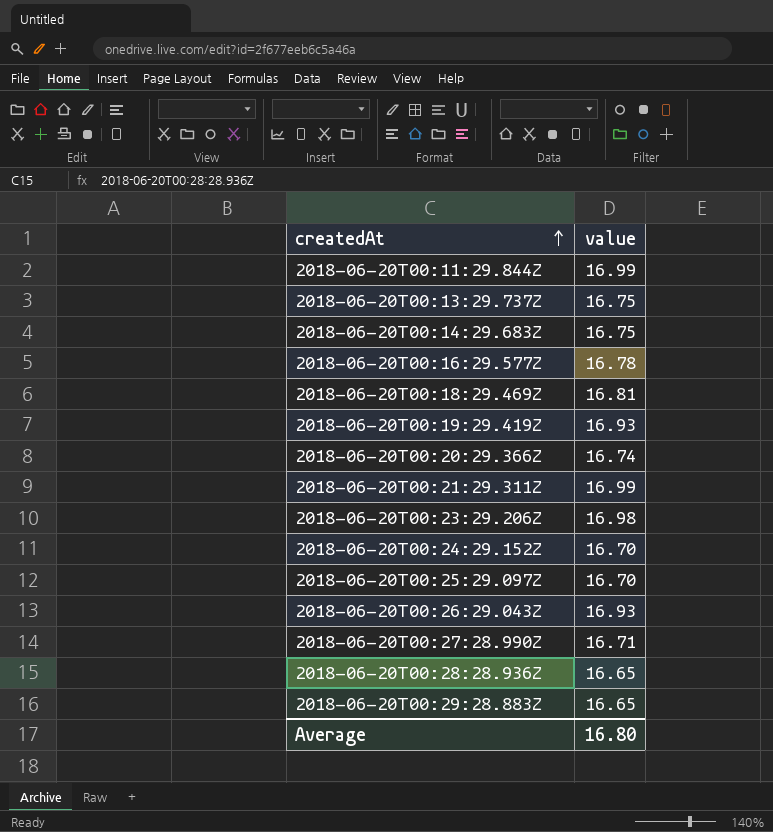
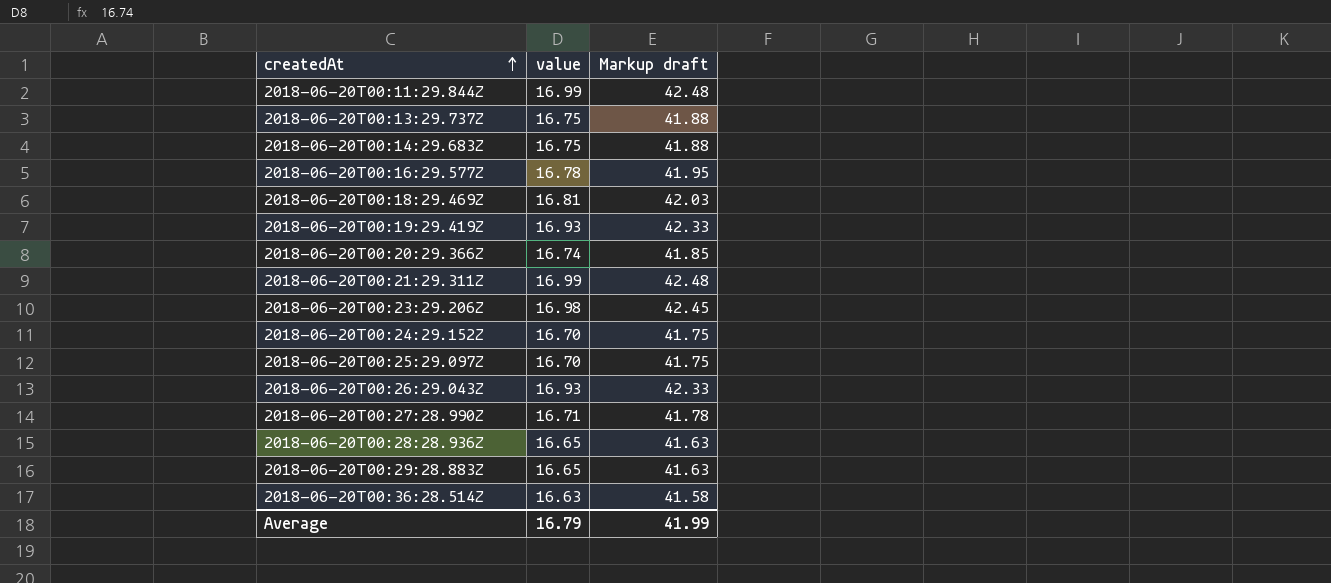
column Markup draft | formula: none -> [value] * 2.5
row 2018-06-20T00:36:28.514Z: none -> 16.63 | 41.58
Average | value: 16.80 -> 16.79

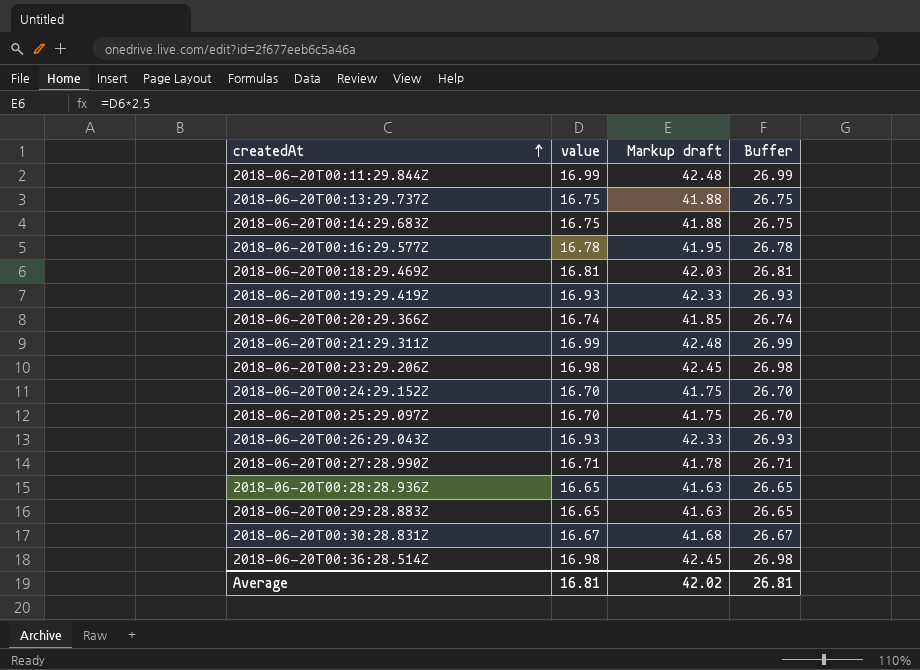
column Buffer | formula: none -> [value] + 10
row 2018-06-20T00:30:28.831Z: none -> 16.67 | 41.68 | 26.67
2018-06-20T00:36:28.514Z | value: 16.63 -> 16.98
2018-06-20T00:36:28.514Z | Markup draft: 41.58 -> 42.45
Average | value: 16.79 -> 16.81
Average | Markup draft: 41.99 -> 42.02

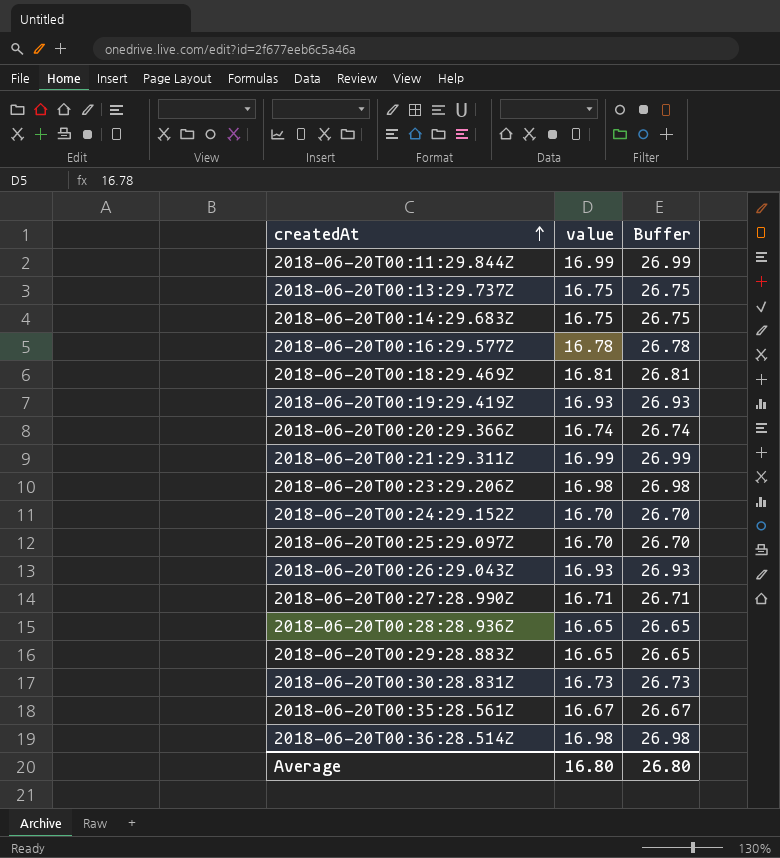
column Markup draft | formula: [value] * 2.5 -> none
2018-06-20T00:30:28.831Z | value: 16.67 -> 16.73
2018-06-20T00:30:28.831Z | Buffer: 26.67 -> 26.73
row 2018-06-20T00:35:28.561Z: none -> 16.67 | 26.67
Average | value: 16.81 -> 16.80
Average | Buffer: 26.81 -> 26.80

